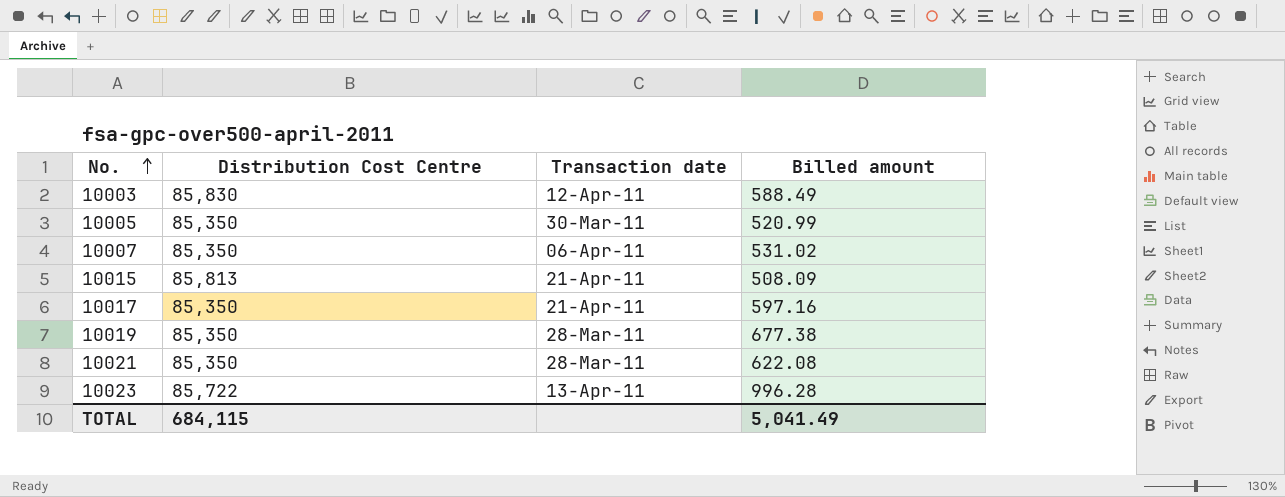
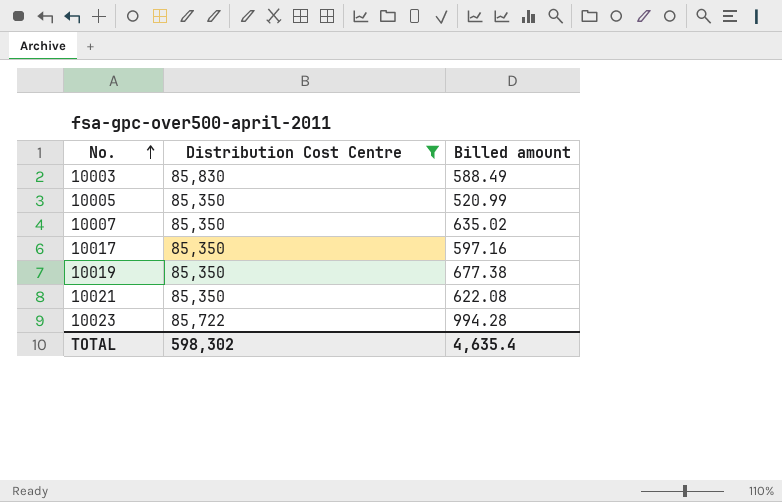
filter: none -> Distribution Cost Centre != 85,813
column Transaction date | position: 3 -> none
10007 | Billed amount: 531.02 -> 635.02
10023 | Billed amount: 996.28 -> 994.28
TOTAL | Distribution Cost Centre: 684,115 -> 598,302
TOTAL | Billed amount: 5,041.49 -> 4,635.4

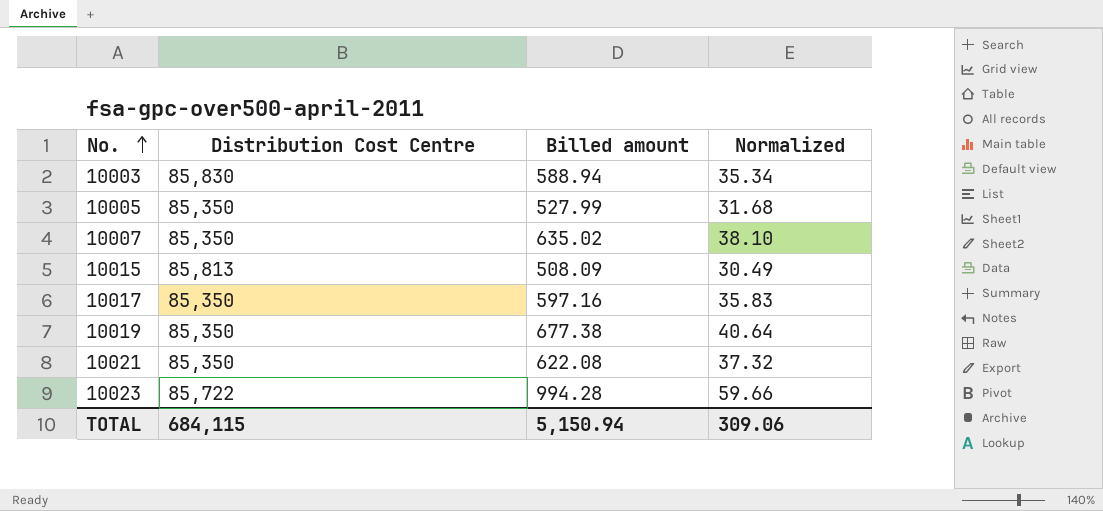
filter: Distribution Cost Centre != 85,813 -> none
column Normalized | formula: none -> [Billed amount] * 0.06
10003 | Billed amount: 588.49 -> 588.94
10005 | Billed amount: 520.99 -> 527.99
TOTAL | Distribution Cost Centre: 598,302 -> 684,115
TOTAL | Billed amount: 4,635.4 -> 5,150.94

